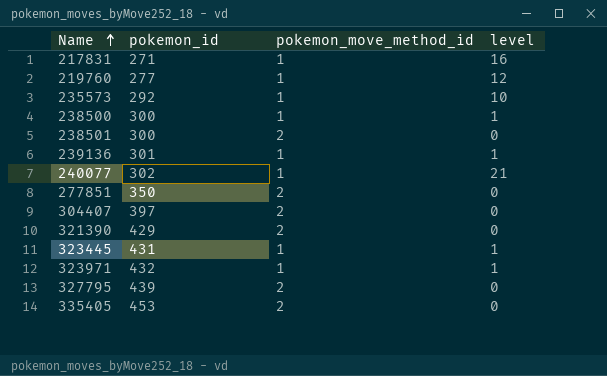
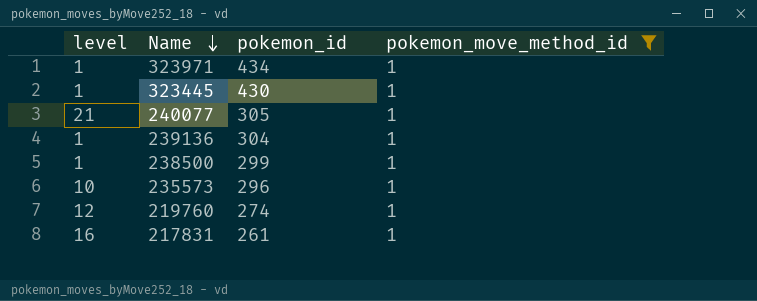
filter: none -> pokemon_move_method_id = 1
row order: Name ascending -> Name descending
column level | position: 4 -> 1
323971 | pokemon_id: 432 -> 434
323445 | pokemon_id: 431 -> 430
240077 | pokemon_id: 302 -> 305
239136 | pokemon_id: 301 -> 304
238500 | pokemon_id: 300 -> 299
235573 | pokemon_id: 292 -> 296
219760 | pokemon_id: 277 -> 274
217831 | pokemon_id: 271 -> 261

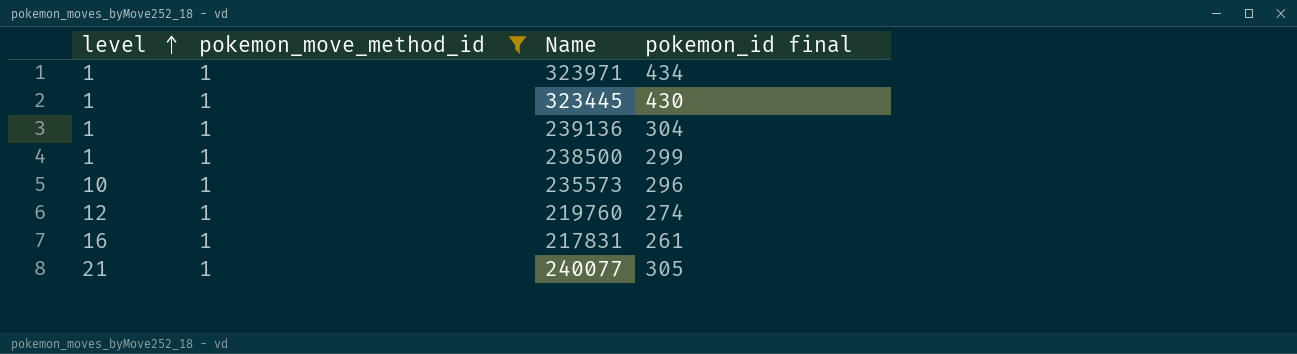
row order: Name descending -> level ascending
column pokemon_move_method_id | position: 4 -> 2
column name: pokemon_id -> pokemon_id final

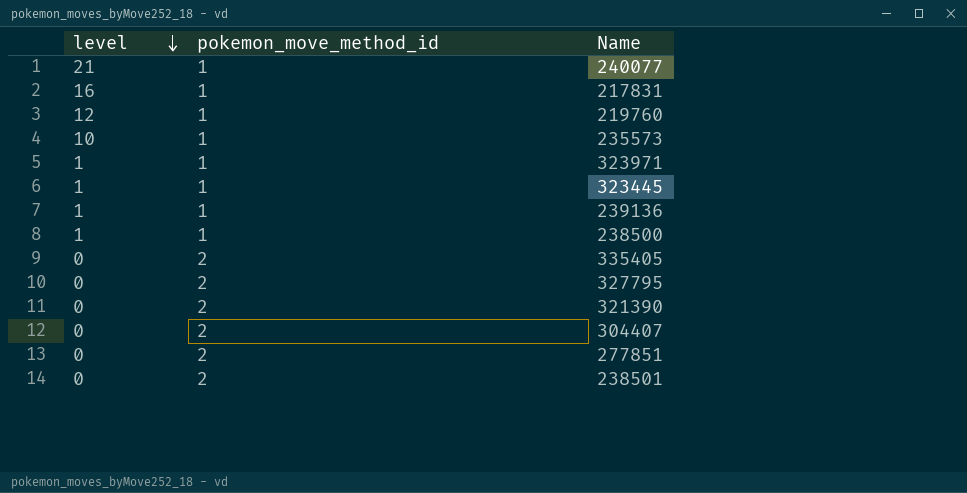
filter: pokemon_move_method_id = 1 -> none
row order: level ascending -> level descending
column pokemon_id final | position: 4 -> none

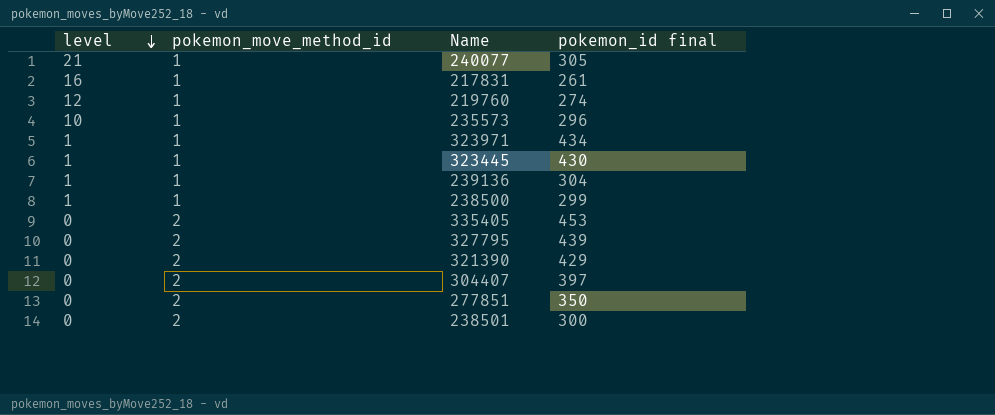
column pokemon_id final | position: none -> 4

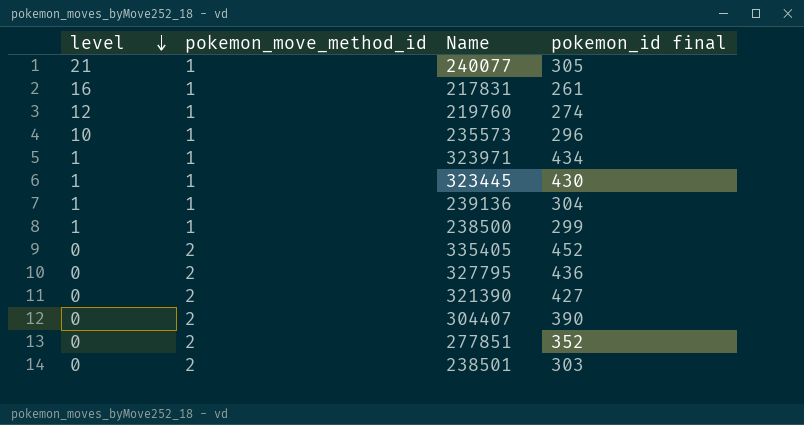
335405 | pokemon_id final: 453 -> 452
327795 | pokemon_id final: 439 -> 436
321390 | pokemon_id final: 429 -> 427
304407 | pokemon_id final: 397 -> 390
277851 | pokemon_id final: 350 -> 352
238501 | pokemon_id final: 300 -> 303

